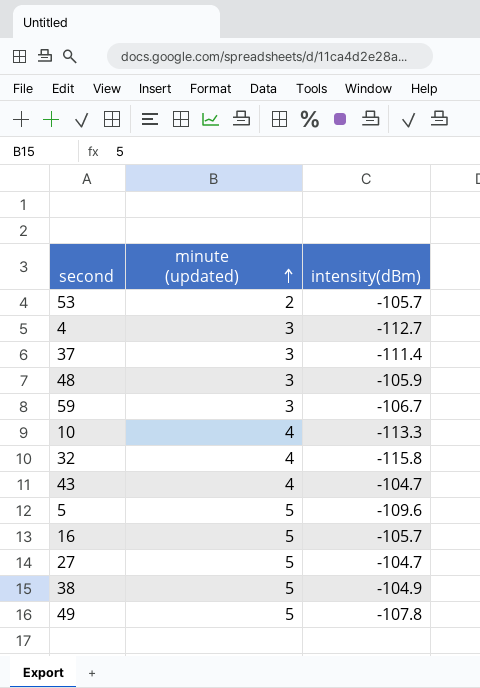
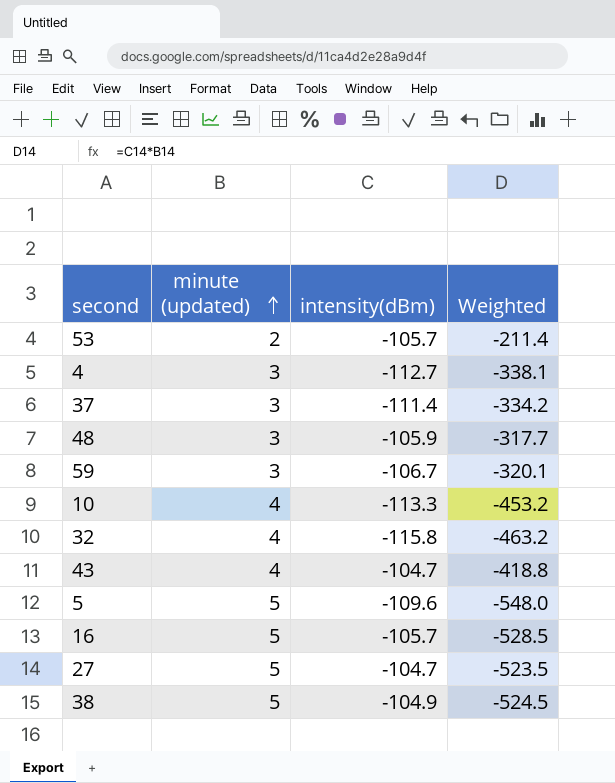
column Weighted | formula: none -> [minute (updated)] * [intensity(dBm)]
row 49: 5 | -107.8 -> none

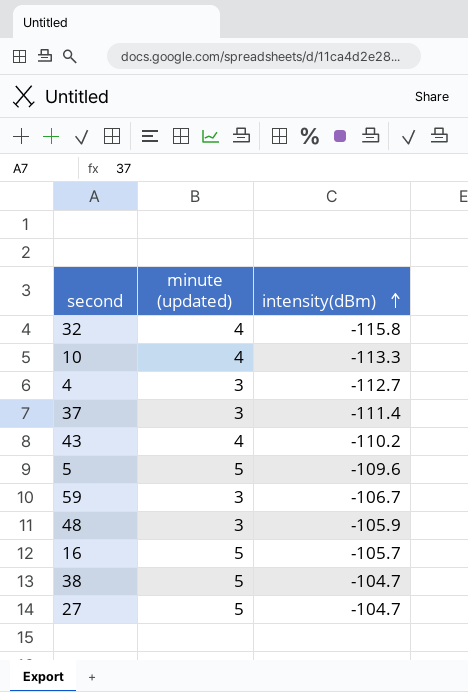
row order: minute (updated) ascending -> intensity(dBm) ascending
column Weighted | formula: [minute (updated)] * [intensity(dBm)] -> none
row 53: 2 | -105.7 | -211.4 -> none
43 | intensity(dBm): -104.7 -> -110.2
38 | intensity(dBm): -104.9 -> -104.7

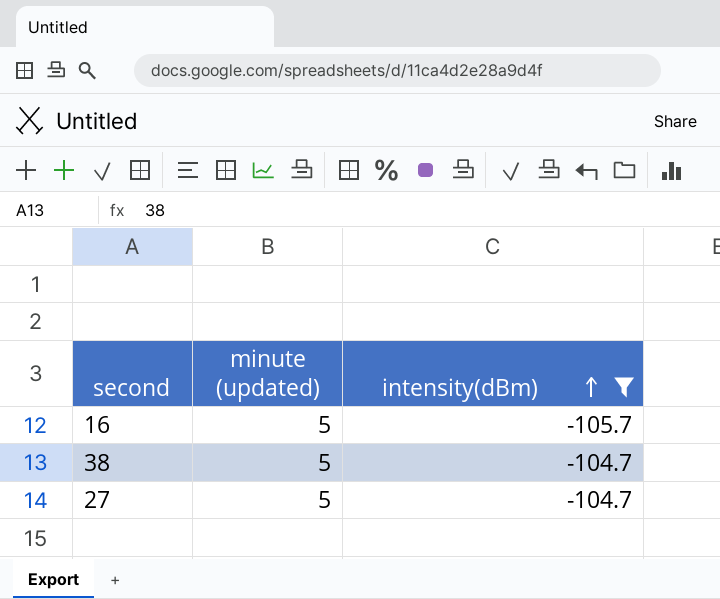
filter: none -> intensity(dBm) >= -105.7

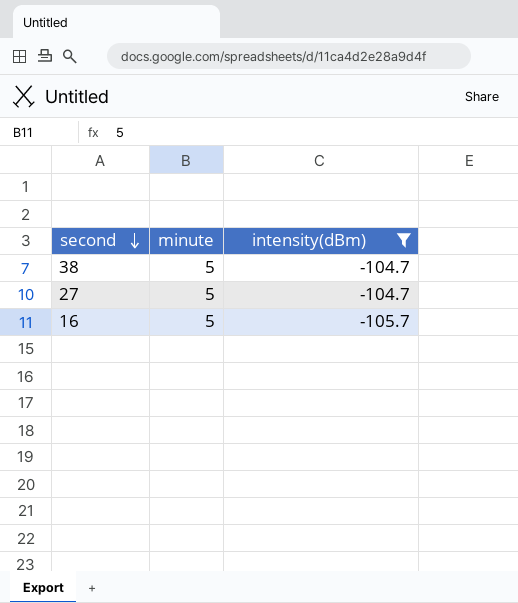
row order: intensity(dBm) ascending -> second descending
column name: minute (updated) -> minute

